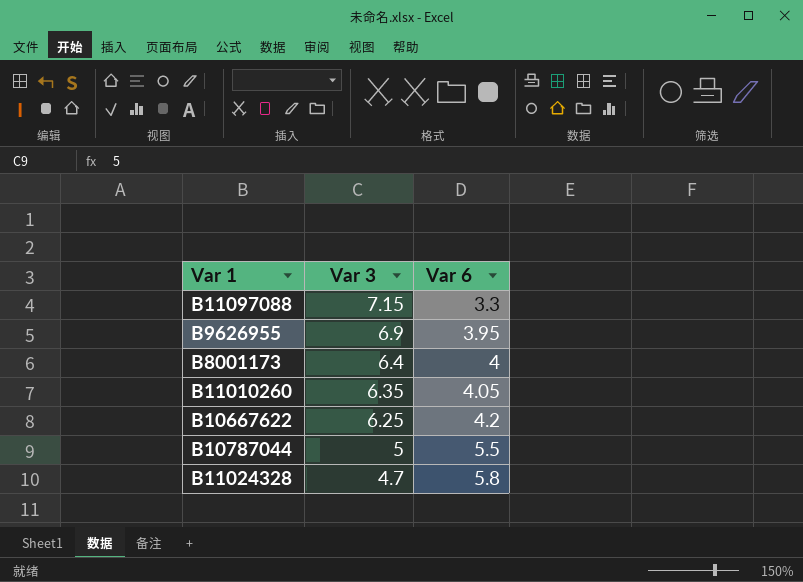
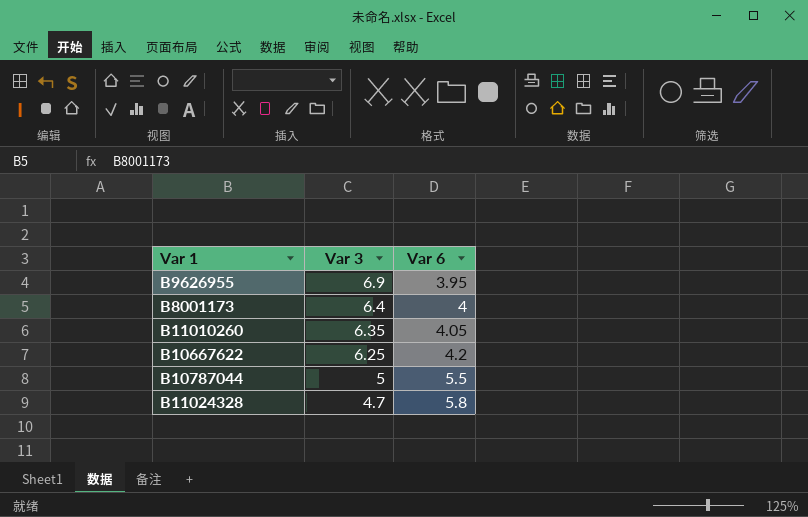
row B11097088: 7.15 | 3.3 -> none

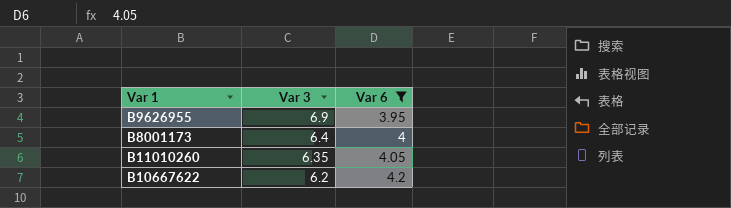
filter: none -> Var 6 <= 4.2
B10667622 | Var 3: 6.25 -> 6.2

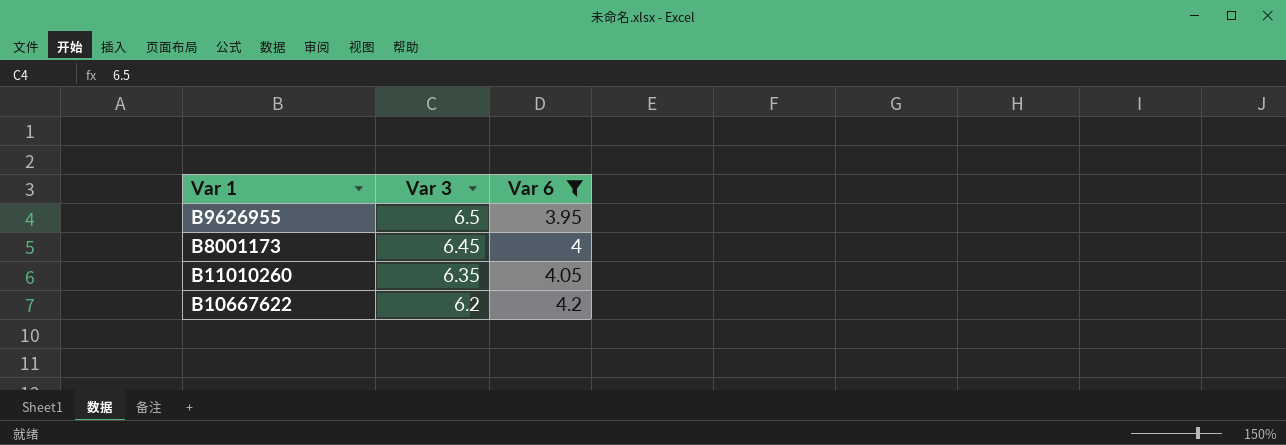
B9626955 | Var 3: 6.9 -> 6.5
B8001173 | Var 3: 6.4 -> 6.45

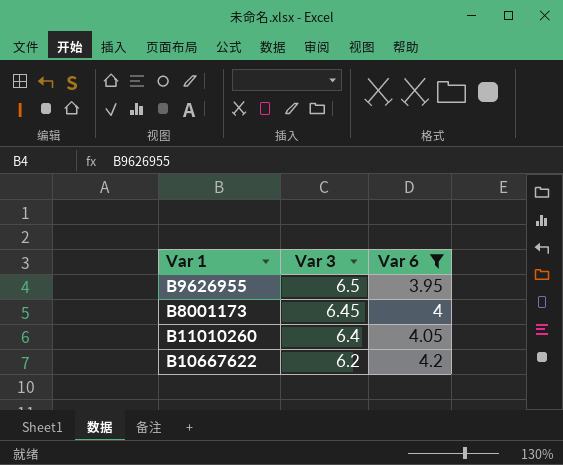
B11010260 | Var 3: 6.35 -> 6.4

